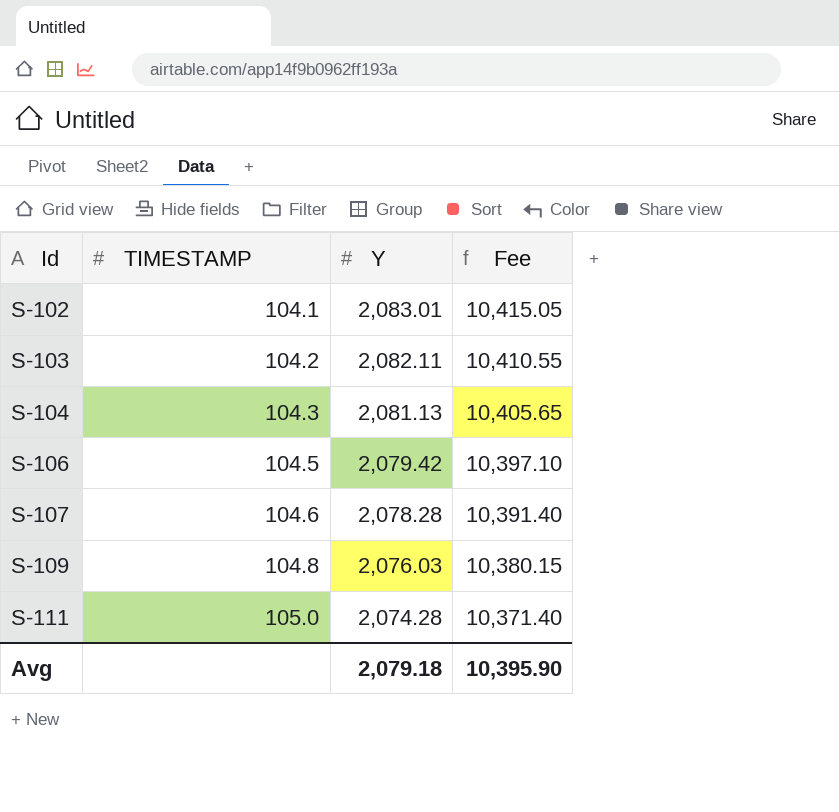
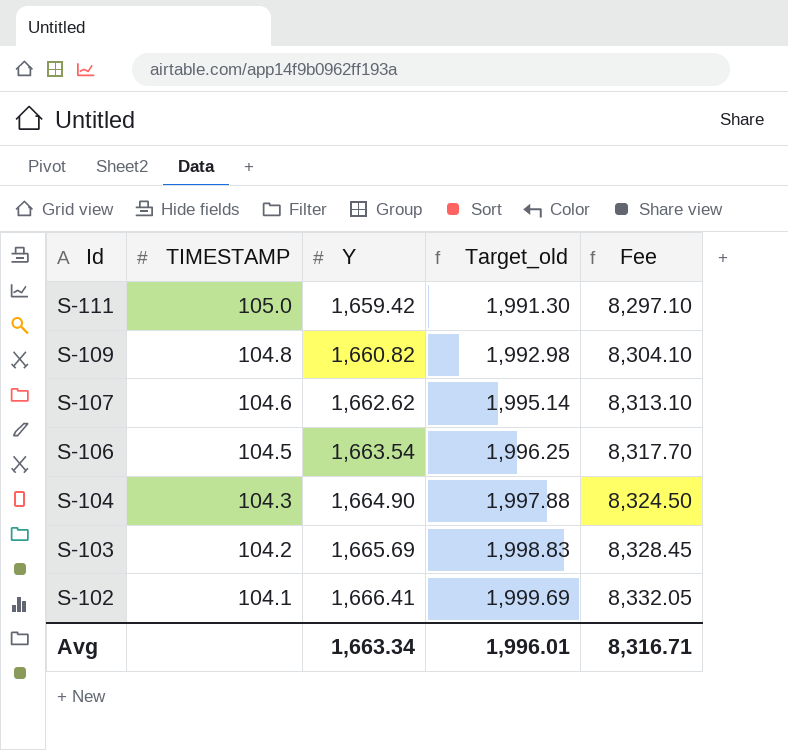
row order: Id ascending -> Id descending
column Target_old | formula: none -> [Y] * 1.2
S-111 | Y: 2,074.28 -> 1,659.42
S-111 | Fee: 10,371.40 -> 8,297.10
S-109 | Y: 2,076.03 -> 1,660.82
S-109 | Fee: 10,380.15 -> 8,304.10
S-107 | Y: 2,078.28 -> 1,662.62
S-107 | Fee: 10,391.40 -> 8,313.10
S-106 | Y: 2,079.42 -> 1,663.54
S-106 | Fee: 10,397.10 -> 8,317.70
S-104 | Y: 2,081.13 -> 1,664.90
S-104 | Fee: 10,405.65 -> 8,324.50
S-103 | Y: 2,082.11 -> 1,665.69
S-103 | Fee: 10,410.55 -> 8,328.45
S-102 | Y: 2,083.01 -> 1,666.41
S-102 | Fee: 10,415.05 -> 8,332.05
Avg | Y: 2,079.18 -> 1,663.34
Avg | Fee: 10,395.90 -> 8,316.71

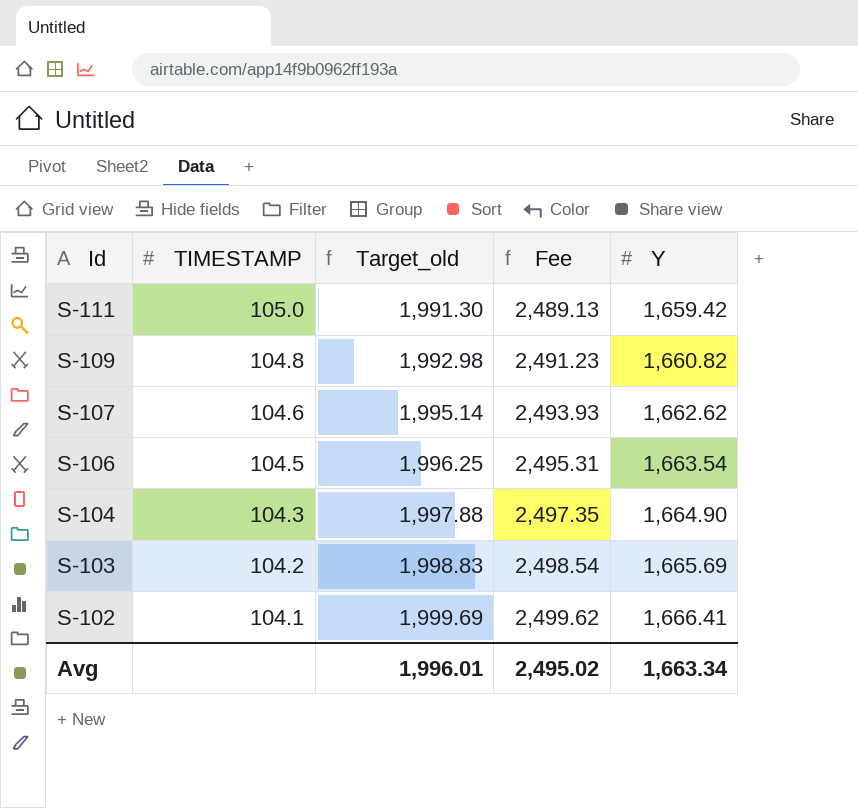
column Fee | formula: [Y] * 5 -> [Y] * 1.5
column Y | position: 3 -> 5
Avg | Fee: 8,316.71 -> 2,495.02

